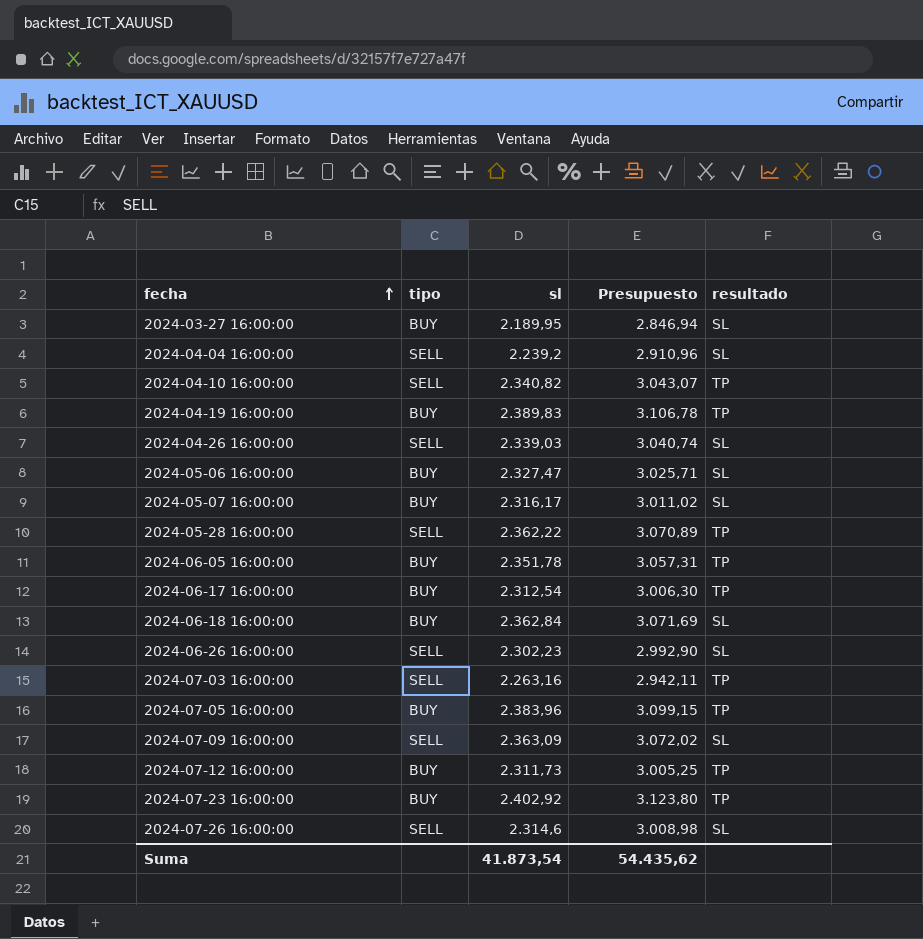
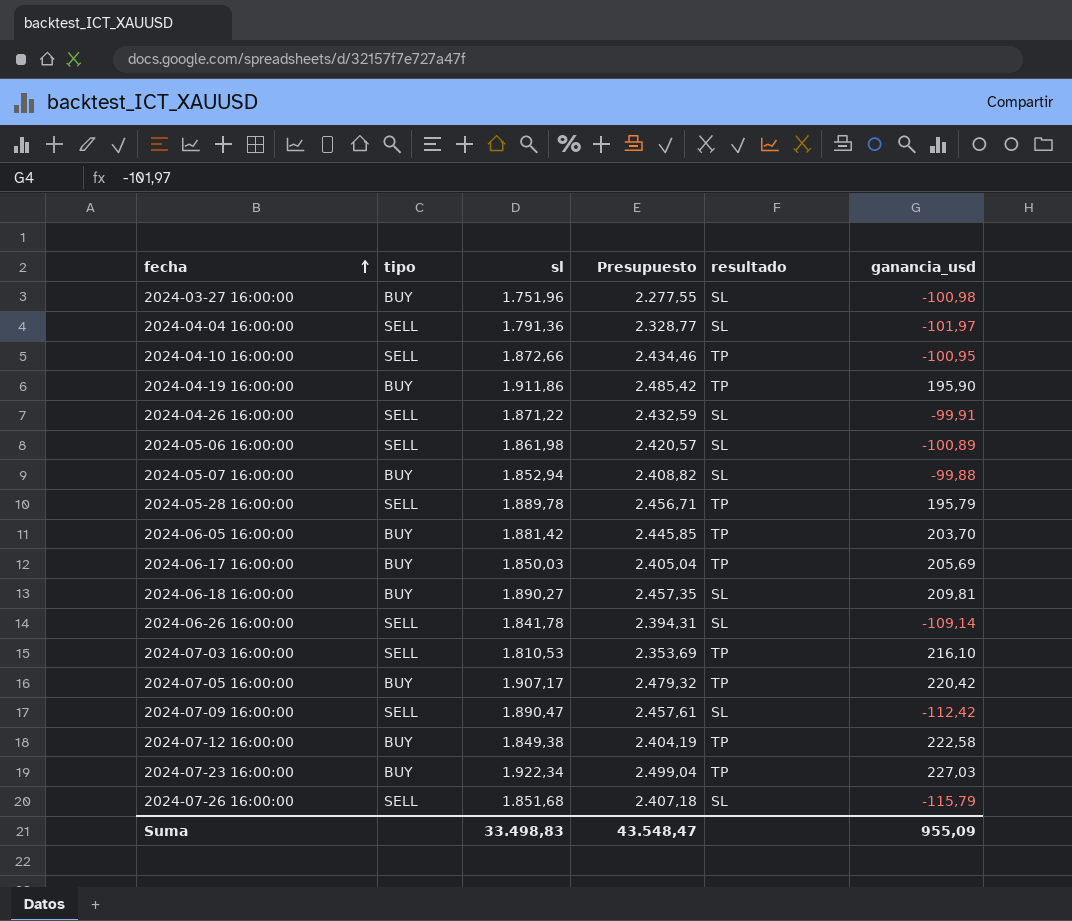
column ganancia_usd | position: none -> 6
2024-03-27 16:00:00 | sl: 2.189,95 -> 1.751,96
2024-03-27 16:00:00 | Presupuesto: 2.846,94 -> 2.277,55
2024-04-04 16:00:00 | sl: 2.239,2 -> 1.791,36
2024-04-04 16:00:00 | Presupuesto: 2.910,96 -> 2.328,77
2024-04-10 16:00:00 | sl: 2.340,82 -> 1.872,66
2024-04-10 16:00:00 | Presupuesto: 3.043,07 -> 2.434,46
2024-04-19 16:00:00 | sl: 2.389,83 -> 1.911,86
2024-04-19 16:00:00 | Presupuesto: 3.106,78 -> 2.485,42
2024-04-26 16:00:00 | sl: 2.339,03 -> 1.871,22
2024-04-26 16:00:00 | Presupuesto: 3.040,74 -> 2.432,59
2024-05-06 16:00:00 | tipo: BUY -> SELL
2024-05-06 16:00:00 | sl: 2.327,47 -> 1.861,98
2024-05-06 16:00:00 | Presupuesto: 3.025,71 -> 2.420,57
2024-05-07 16:00:00 | sl: 2.316,17 -> 1.852,94
2024-05-07 16:00:00 | Presupuesto: 3.011,02 -> 2.408,82
2024-05-28 16:00:00 | sl: 2.362,22 -> 1.889,78
2024-05-28 16:00:00 | Presupuesto: 3.070,89 -> 2.456,71
2024-06-05 16:00:00 | sl: 2.351,78 -> 1.881,42
2024-06-05 16:00:00 | Presupuesto: 3.057,31 -> 2.445,85
2024-06-17 16:00:00 | sl: 2.312,54 -> 1.850,03
2024-06-17 16:00:00 | Presupuesto: 3.006,30 -> 2.405,04
2024-06-18 16:00:00 | sl: 2.362,84 -> 1.890,27
2024-06-18 16:00:00 | Presupuesto: 3.071,69 -> 2.457,35
2024-06-26 16:00:00 | sl: 2.302,23 -> 1.841,78
2024-06-26 16:00:00 | Presupuesto: 2.992,90 -> 2.394,31
2024-07-03 16:00:00 | sl: 2.263,16 -> 1.810,53
2024-07-03 16:00:00 | Presupuesto: 2.942,11 -> 2.353,69
2024-07-05 16:00:00 | sl: 2.383,96 -> 1.907,17
2024-07-05 16:00:00 | Presupuesto: 3.099,15 -> 2.479,32
2024-07-09 16:00:00 | sl: 2.363,09 -> 1.890,47
2024-07-09 16:00:00 | Presupuesto: 3.072,02 -> 2.457,61
2024-07-12 16:00:00 | sl: 2.311,73 -> 1.849,38
2024-07-12 16:00:00 | Presupuesto: 3.005,25 -> 2.404,19
2024-07-23 16:00:00 | sl: 2.402,92 -> 1.922,34
2024-07-23 16:00:00 | Presupuesto: 3.123,80 -> 2.499,04
2024-07-26 16:00:00 | sl: 2.314,6 -> 1.851,68
2024-07-26 16:00:00 | Presupuesto: 3.008,98 -> 2.407,18
Suma | sl: 41.873,54 -> 33.498,83
Suma | Presupuesto: 54.435,62 -> 43.548,47

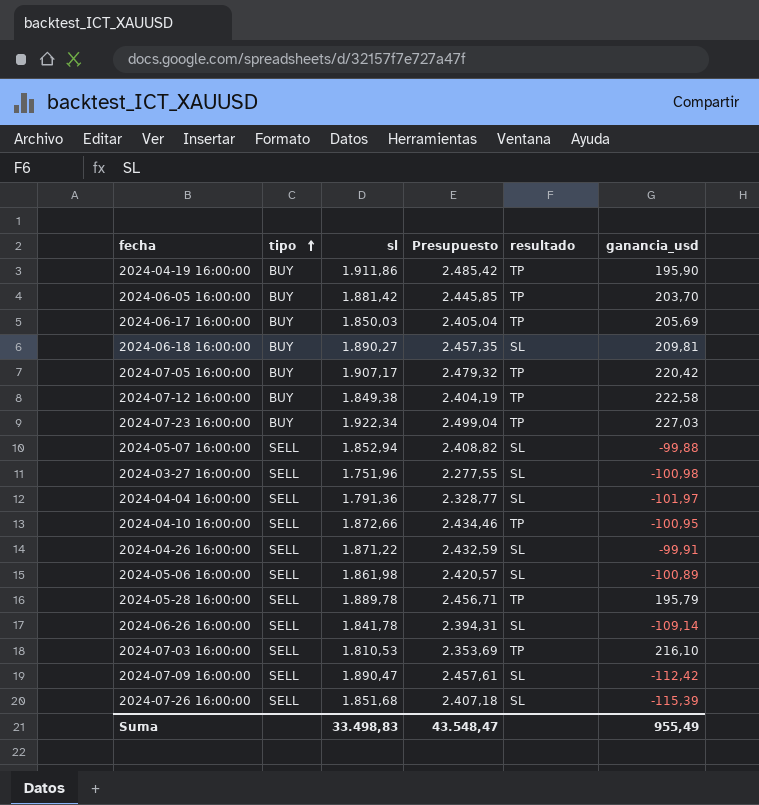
row order: fecha ascending -> tipo ascending
2024-05-07 16:00:00 | tipo: BUY -> SELL
2024-03-27 16:00:00 | tipo: BUY -> SELL
2024-07-26 16:00:00 | ganancia_usd: -115,79 -> -115,39
Suma | ganancia_usd: 955,09 -> 955,49

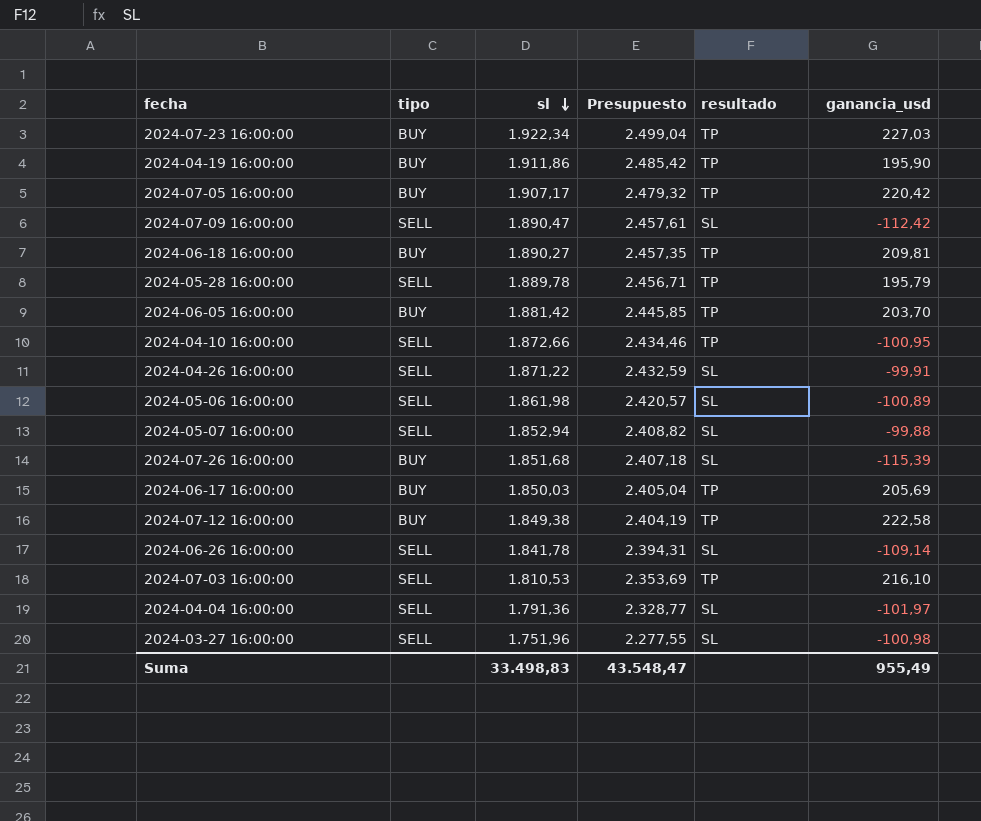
row order: tipo ascending -> sl descending
2024-06-18 16:00:00 | resultado: SL -> TP
2024-07-26 16:00:00 | tipo: SELL -> BUY

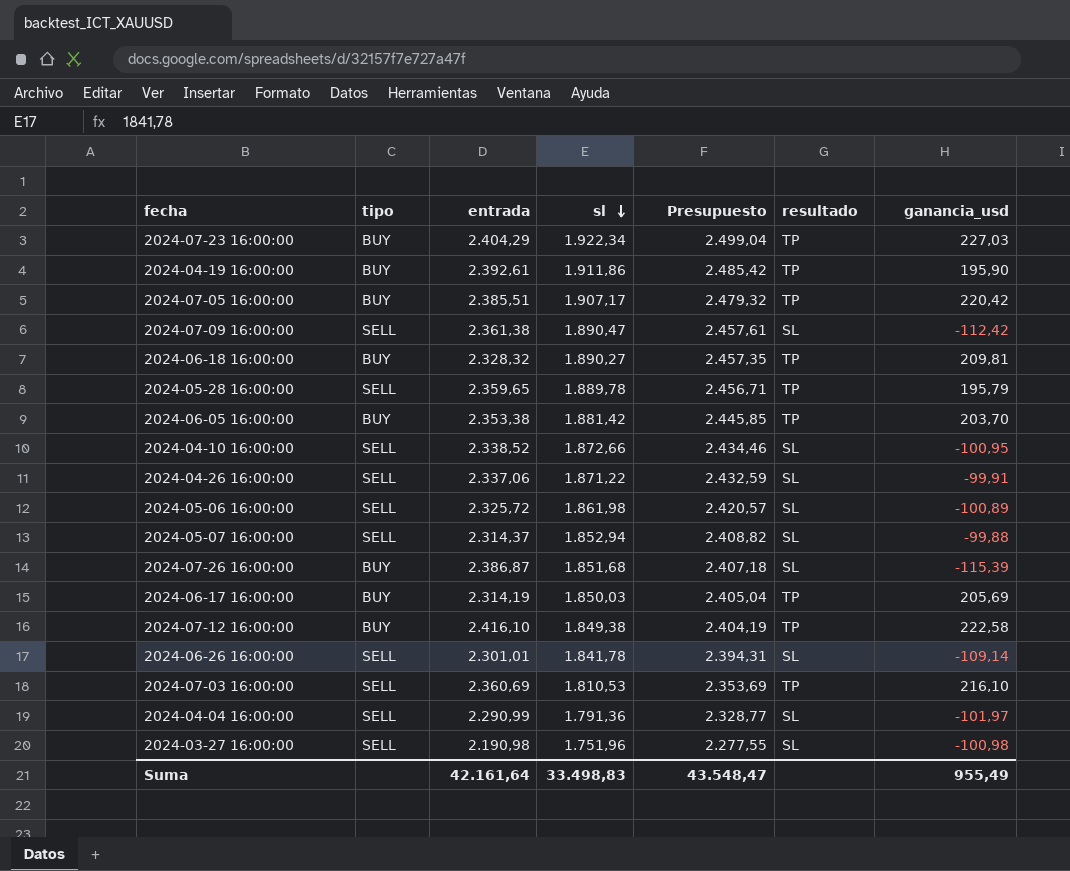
column entrada | position: none -> 3
2024-04-10 16:00:00 | resultado: TP -> SL

